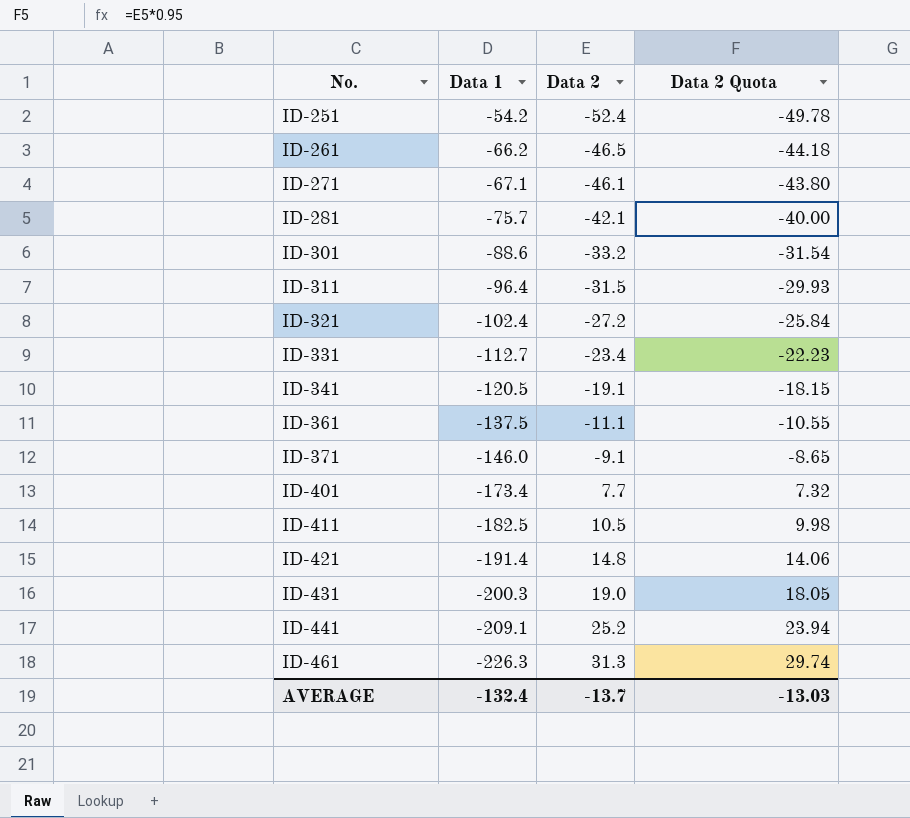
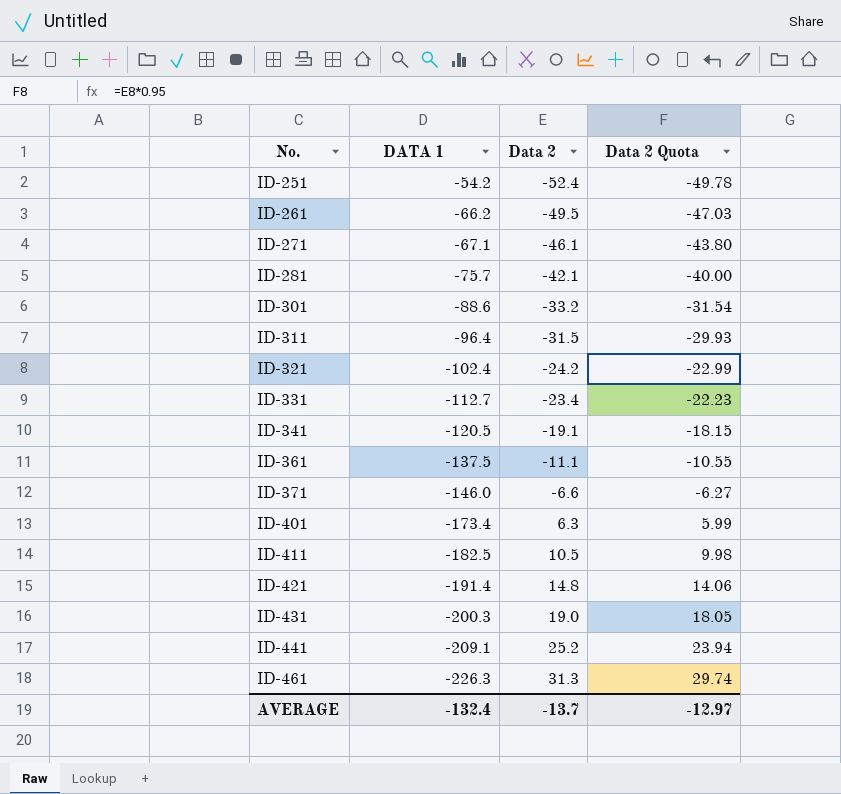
column name: Data 1 -> DATA 1
ID-261 | Data 2: -46.5 -> -49.5
ID-261 | Data 2 Quota: -44.18 -> -47.03
ID-321 | Data 2: -27.2 -> -24.2
ID-321 | Data 2 Quota: -25.84 -> -22.99
ID-371 | Data 2: -9.1 -> -6.6
ID-371 | Data 2 Quota: -8.65 -> -6.27
ID-401 | Data 2: 7.7 -> 6.3
ID-401 | Data 2 Quota: 7.32 -> 5.99
AVERAGE | Data 2 Quota: -13.03 -> -12.97

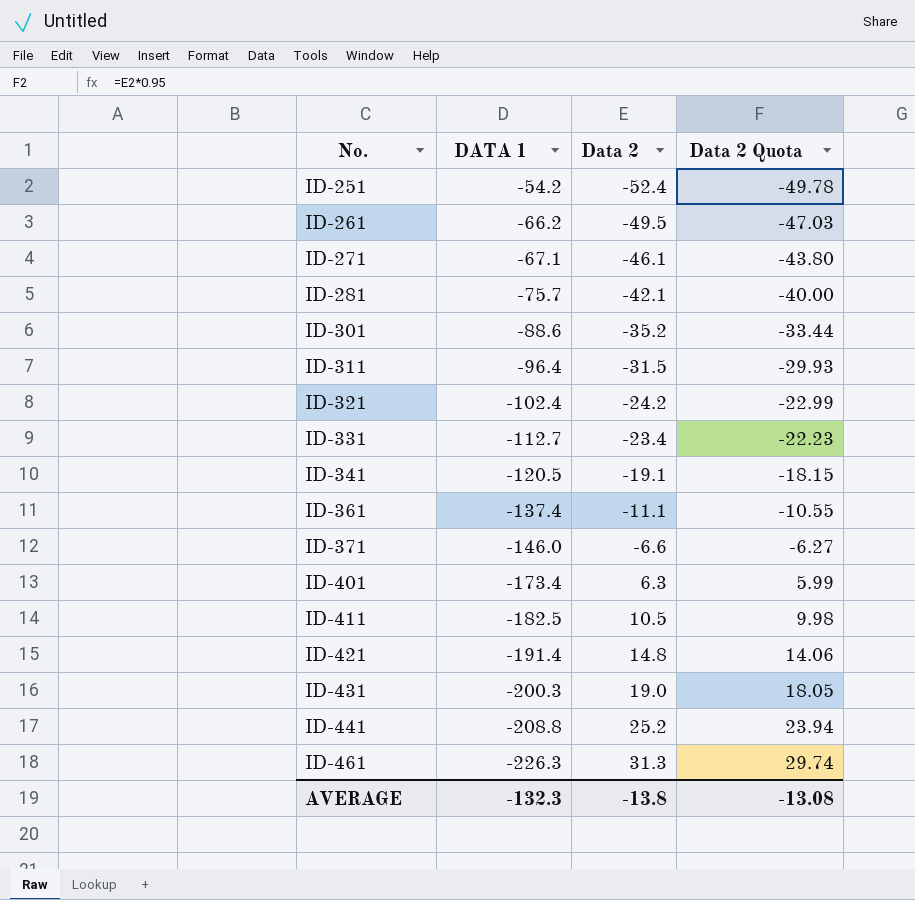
ID-301 | Data 2: -33.2 -> -35.2
ID-301 | Data 2 Quota: -31.54 -> -33.44
ID-361 | DATA 1: -137.5 -> -137.4
ID-441 | DATA 1: -209.1 -> -208.8
AVERAGE | DATA 1: -132.4 -> -132.3
AVERAGE | Data 2: -13.7 -> -13.8
AVERAGE | Data 2 Quota: -12.97 -> -13.08

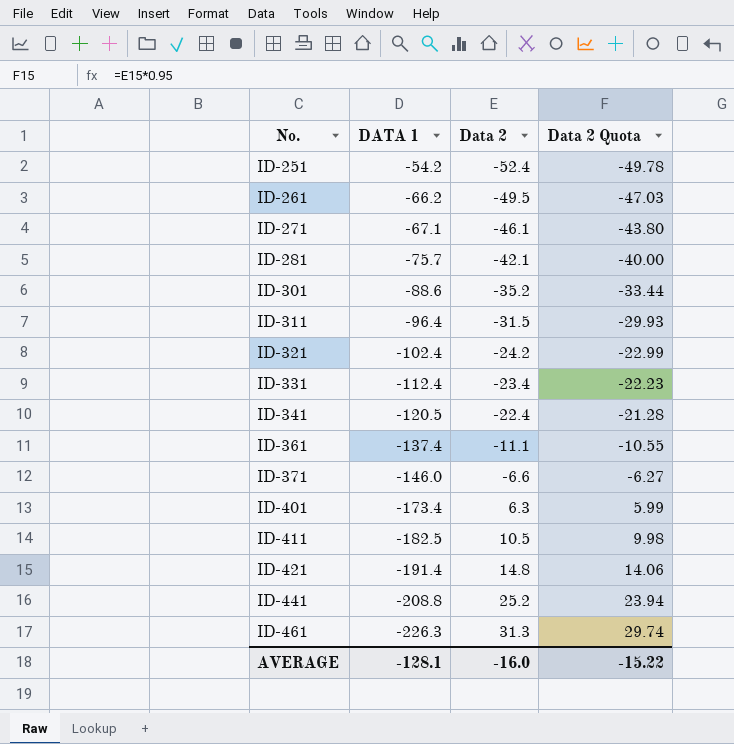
row ID-431: -200.3 | 19.0 | 18.05 -> none
ID-331 | DATA 1: -112.7 -> -112.4
ID-341 | Data 2: -19.1 -> -22.4
ID-341 | Data 2 Quota: -18.15 -> -21.28
AVERAGE | DATA 1: -132.3 -> -128.1
AVERAGE | Data 2: -13.8 -> -16.0
AVERAGE | Data 2 Quota: -13.08 -> -15.22

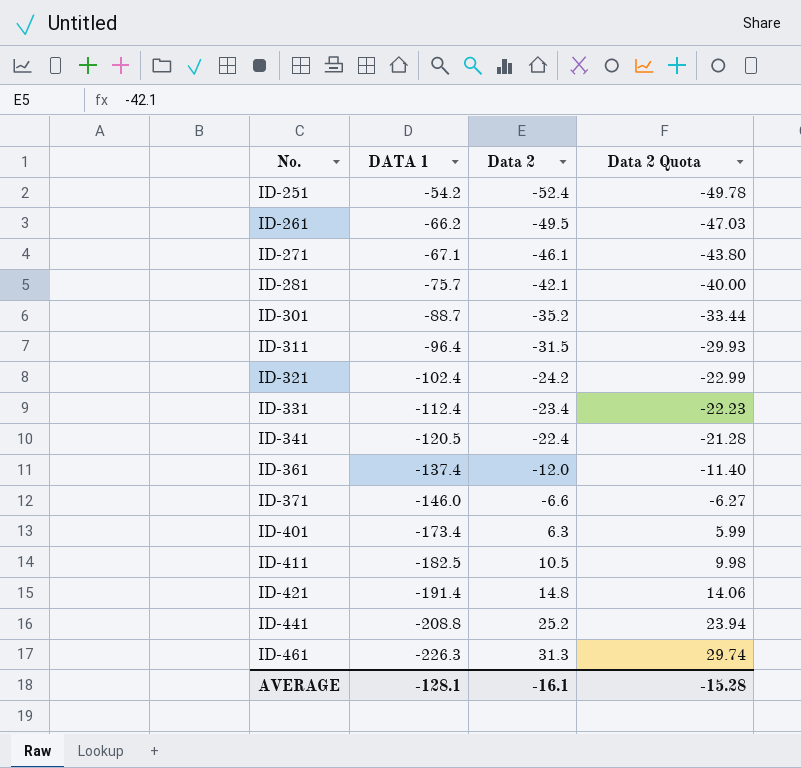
ID-301 | DATA 1: -88.6 -> -88.7
ID-361 | Data 2: -11.1 -> -12.0
ID-361 | Data 2 Quota: -10.55 -> -11.40
AVERAGE | Data 2: -16.0 -> -16.1
AVERAGE | Data 2 Quota: -15.22 -> -15.28

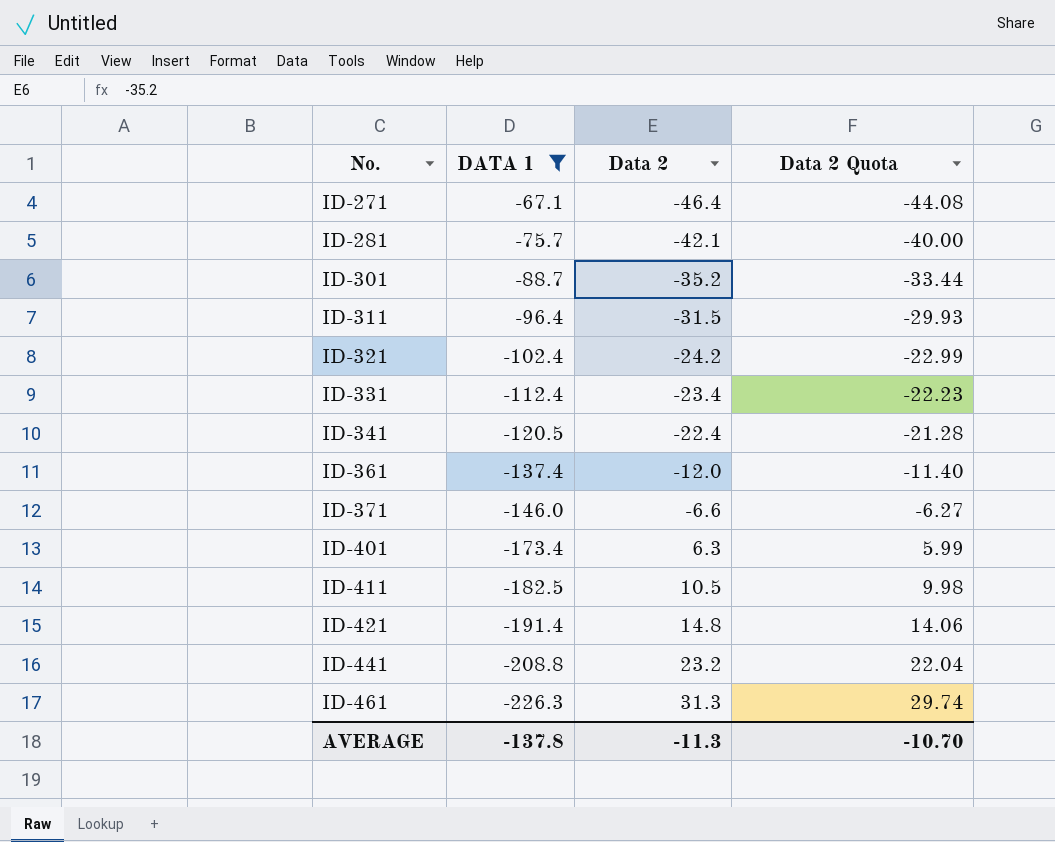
filter: none -> DATA 1 <= -67.1
ID-271 | Data 2: -46.1 -> -46.4
ID-271 | Data 2 Quota: -43.80 -> -44.08
ID-441 | Data 2: 25.2 -> 23.2
ID-441 | Data 2 Quota: 23.94 -> 22.04
AVERAGE | DATA 1: -128.1 -> -137.8
AVERAGE | Data 2: -16.1 -> -11.3
AVERAGE | Data 2 Quota: -15.28 -> -10.70

